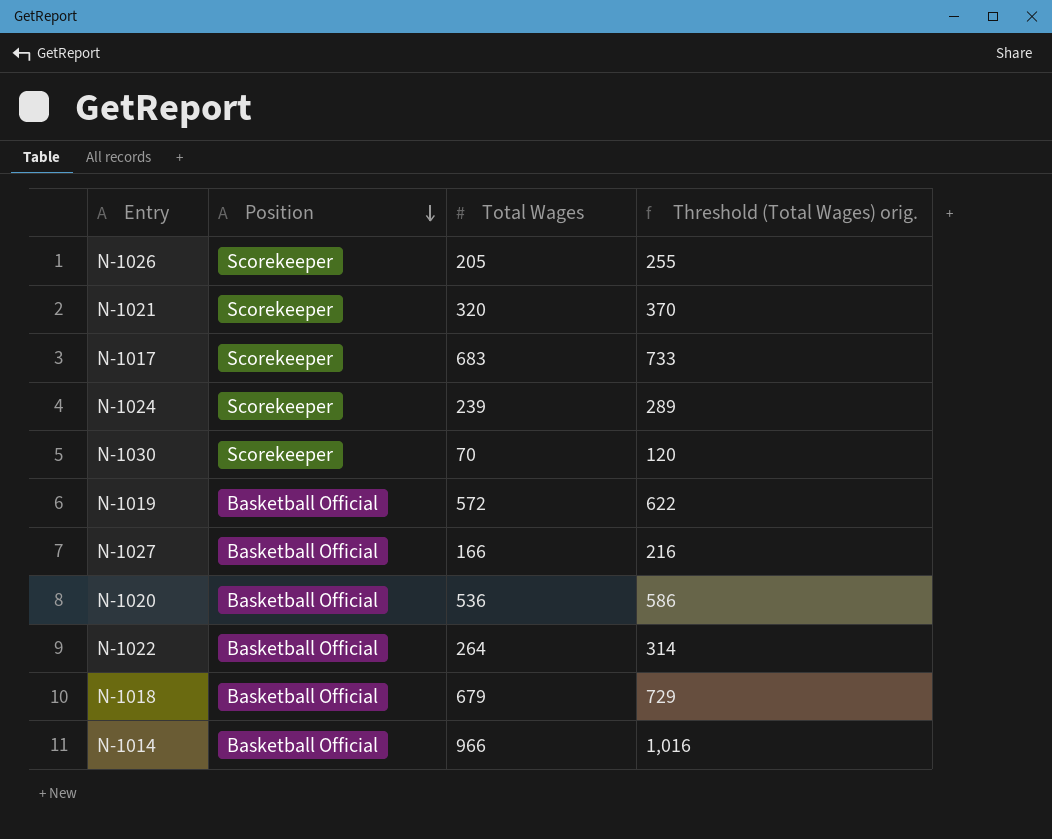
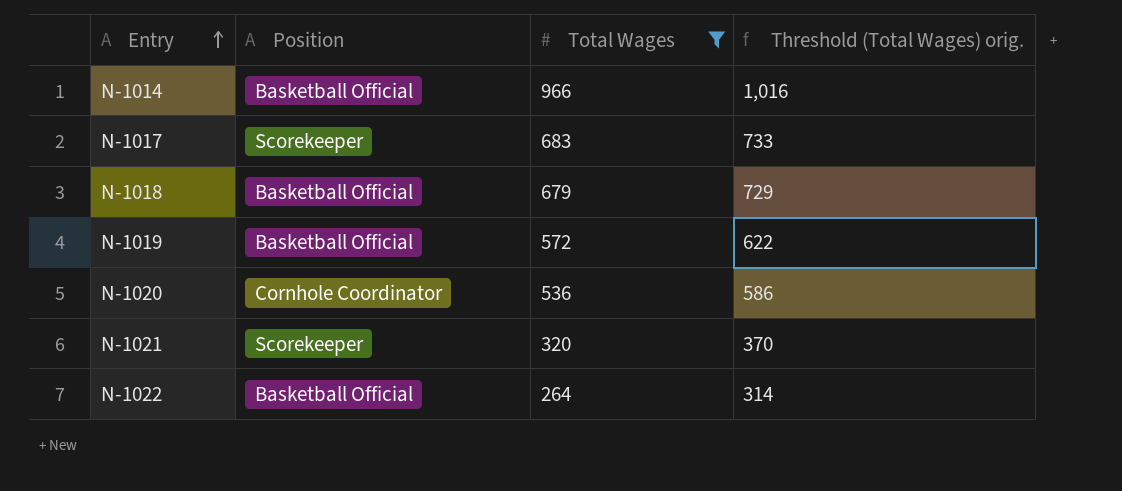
filter: none -> Total Wages >= 264
row order: Position descending -> Entry ascending
N-1020 | Position: Basketball Official -> Cornhole Coordinator

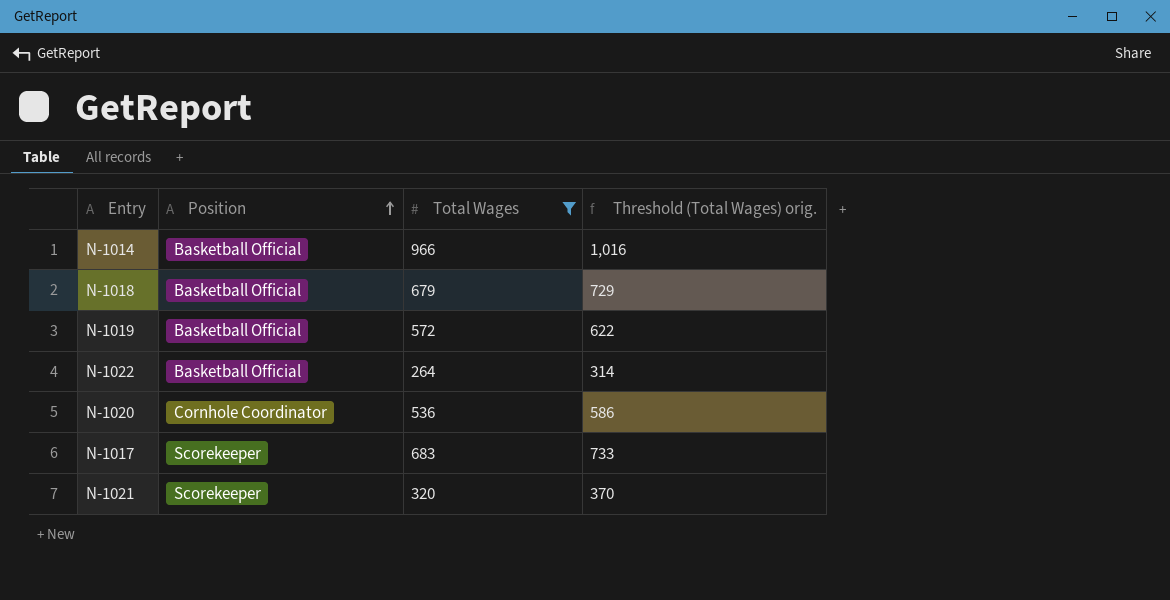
row order: Entry ascending -> Position ascending

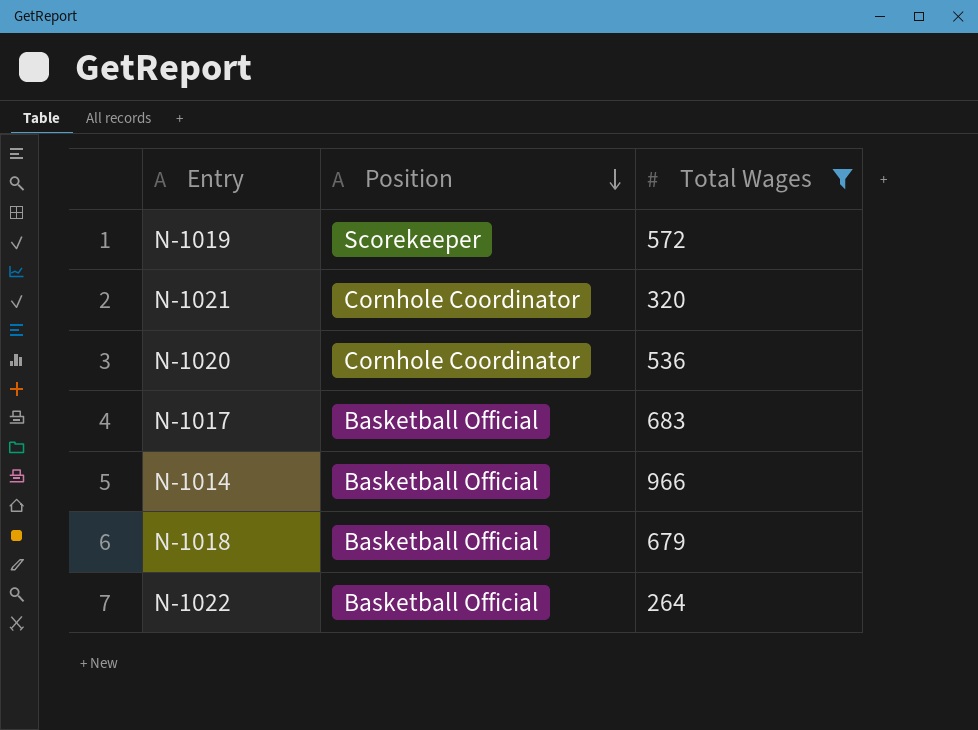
row order: Position ascending -> Position descending
column Threshold (Total Wages) orig. | formula: [Total Wages] + 50 -> none
N-1019 | Position: Basketball Official -> Scorekeeper
N-1021 | Position: Scorekeeper -> Cornhole Coordinator
N-1017 | Position: Scorekeeper -> Basketball Official

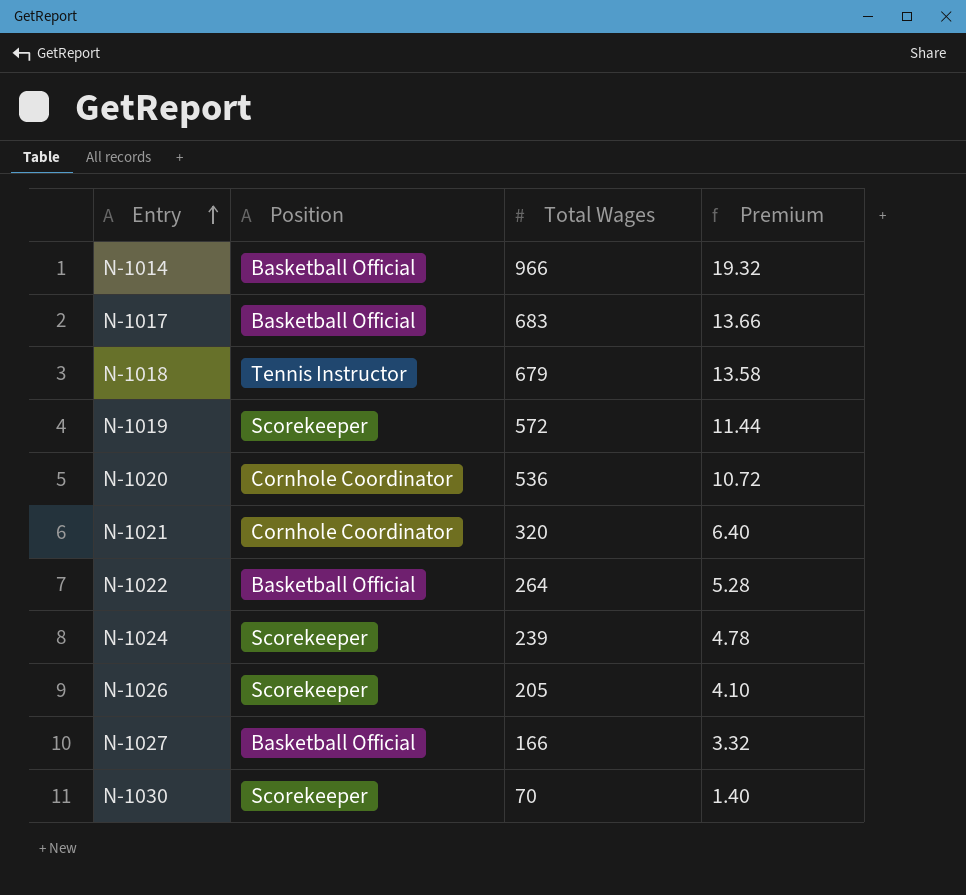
filter: Total Wages >= 264 -> none
row order: Position descending -> Entry ascending
column Premium | formula: none -> [Total Wages] * 0.02
N-1018 | Position: Basketball Official -> Tennis Instructor

